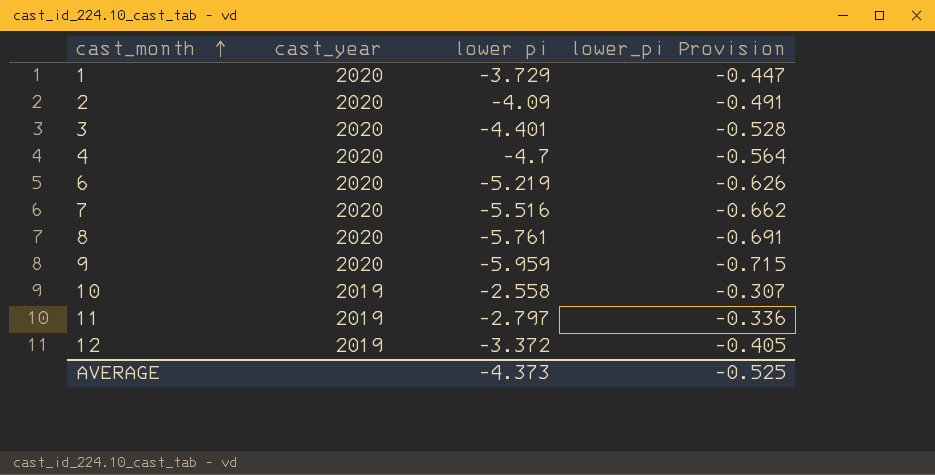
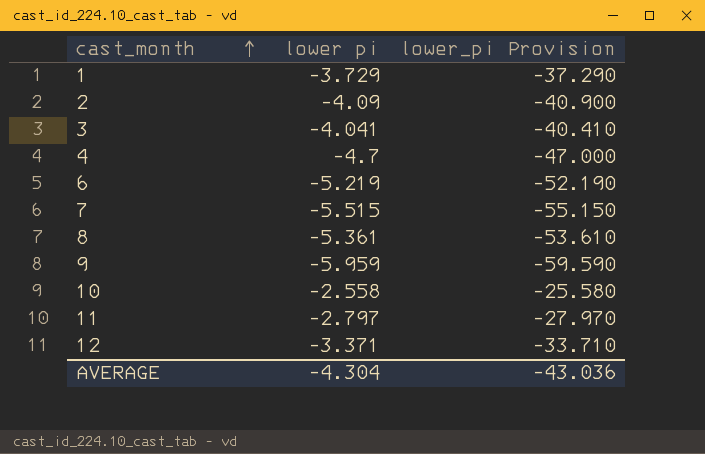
column cast_year | position: 2 -> none
column lower_pi Provision | formula: [lower pi] * 0.12 -> [lower pi] * 10
3 | lower pi: -4.401 -> -4.041
7 | lower pi: -5.516 -> -5.515
8 | lower pi: -5.761 -> -5.361
12 | lower pi: -3.372 -> -3.371
AVERAGE | lower pi: -4.373 -> -4.304
AVERAGE | lower_pi Provision: -0.525 -> -43.036

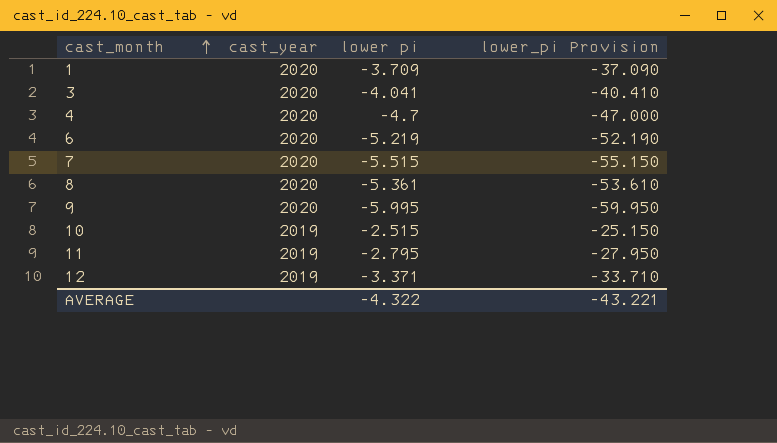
column cast_year | position: none -> 2
row 2: -4.09 | -40.900 -> none
1 | lower pi: -3.729 -> -3.709
1 | lower_pi Provision: -37.290 -> -37.090
9 | lower pi: -5.959 -> -5.995
9 | lower_pi Provision: -59.590 -> -59.950
10 | lower pi: -2.558 -> -2.515
10 | lower_pi Provision: -25.580 -> -25.150
11 | lower pi: -2.797 -> -2.795
11 | lower_pi Provision: -27.970 -> -27.950
AVERAGE | lower pi: -4.304 -> -4.322
AVERAGE | lower_pi Provision: -43.036 -> -43.221

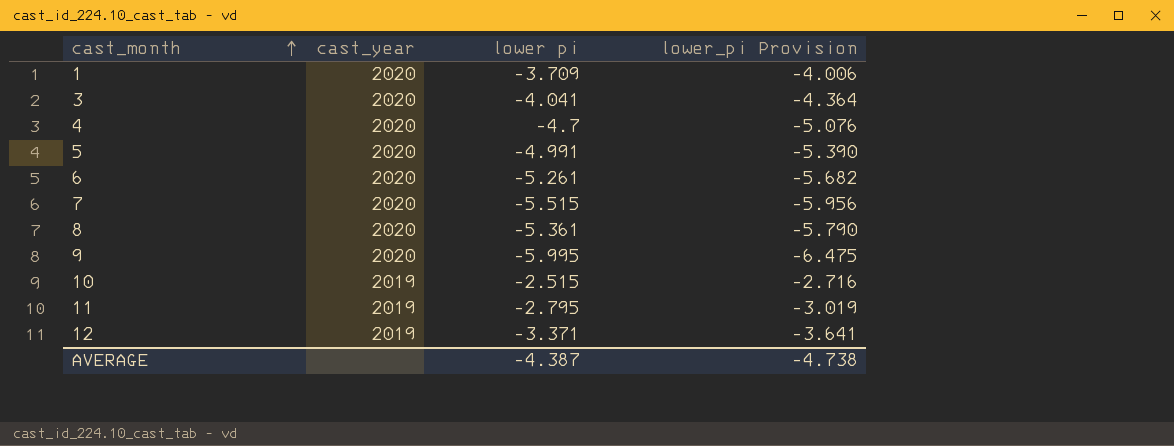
column lower_pi Provision | formula: [lower pi] * 10 -> [lower pi] * 1.08
row 5: none -> 2020 | -4.991 | -5.390
6 | lower pi: -5.219 -> -5.261
AVERAGE | lower pi: -4.322 -> -4.387
AVERAGE | lower_pi Provision: -43.221 -> -4.738

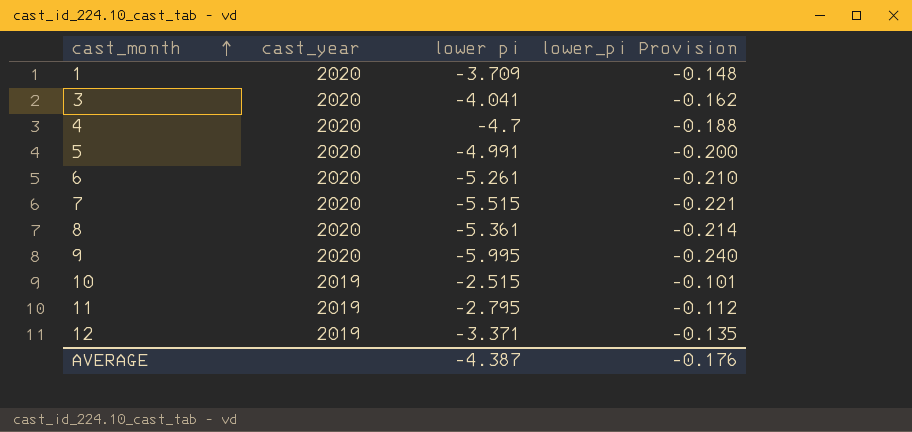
column lower_pi Provision | formula: [lower pi] * 1.08 -> [lower pi] * 0.04
AVERAGE | lower_pi Provision: -4.738 -> -0.176

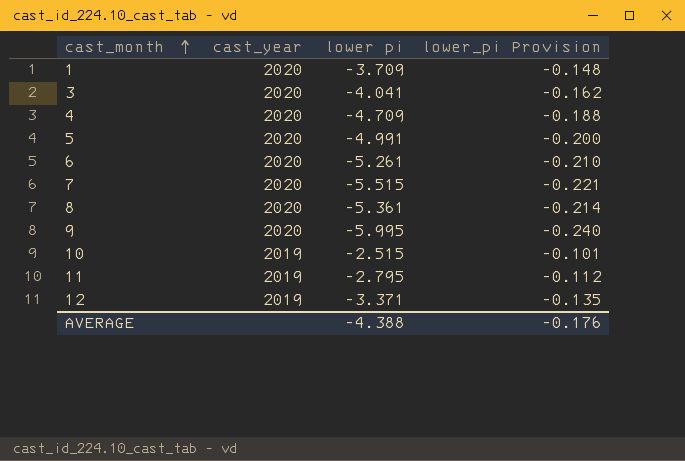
4 | lower pi: -4.7 -> -4.709
AVERAGE | lower pi: -4.387 -> -4.388

